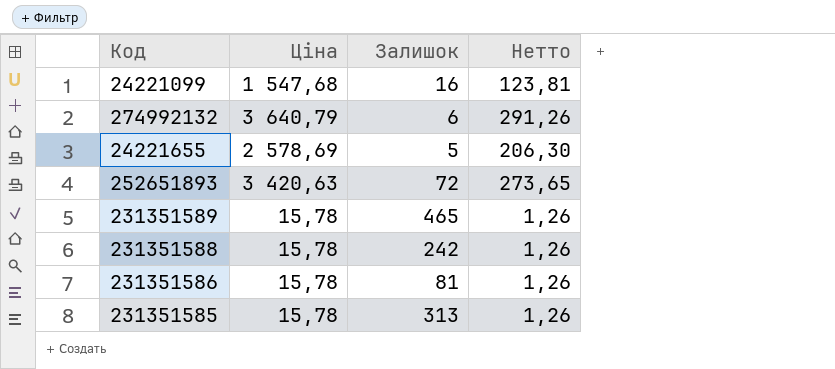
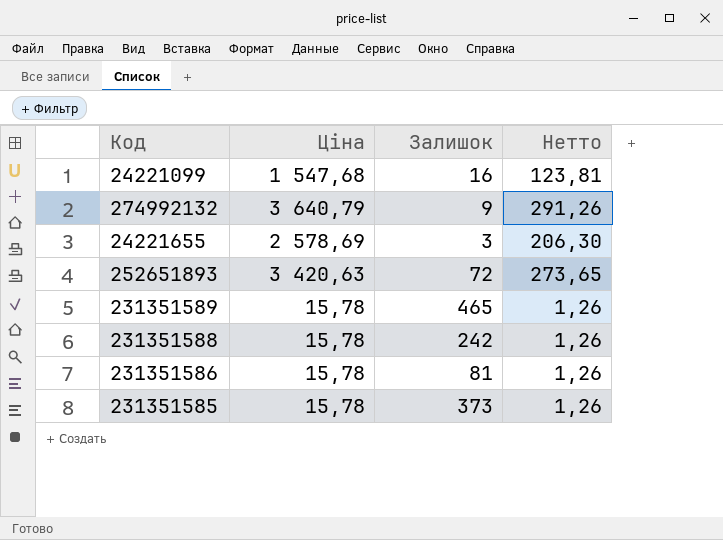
274992132 | Залишок: 6 -> 9
24221655 | Залишок: 5 -> 3
231351585 | Залишок: 313 -> 373

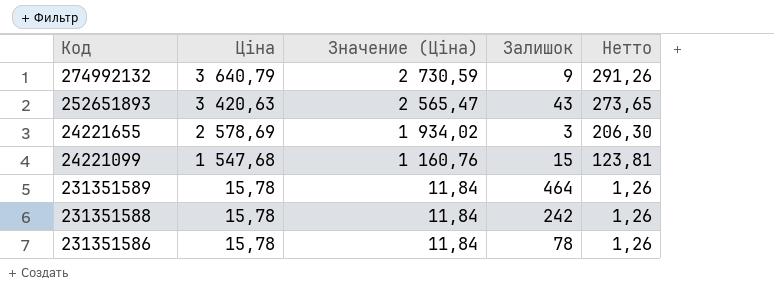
row order: none -> Ціна descending
column Значение (Ціна) | formula: none -> [Ціна] * 0,75
row 231351585: 15,78 | 373 | 1,26 -> none
252651893 | Залишок: 72 -> 43
24221099 | Залишок: 16 -> 15
231351589 | Залишок: 465 -> 464
231351586 | Залишок: 81 -> 78

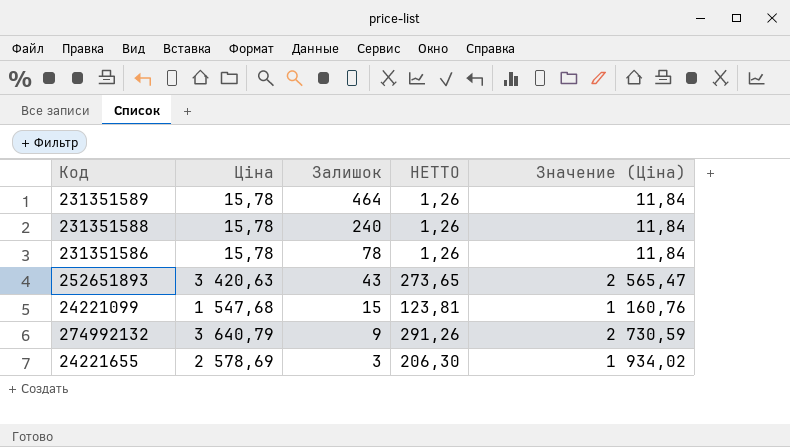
row order: Ціна descending -> Залишок descending
column name: Нетто -> НЕТТО
column Значение (Ціна) | position: 3 -> 5
231351588 | Залишок: 242 -> 240

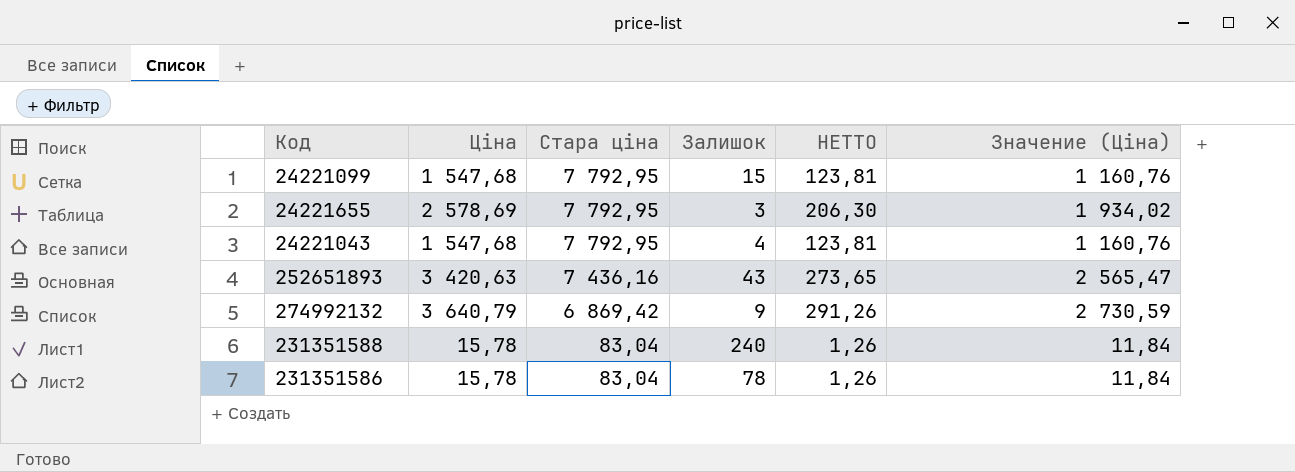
row order: Залишок descending -> Стара ціна descending
column Стара ціна | position: none -> 3
row 231351589: 15,78 | 464 | 1,26 | 11,84 -> none
row 24221043: none -> 1 547,68 | 7 792,95 | 4 | 123,81 | 1 160,76

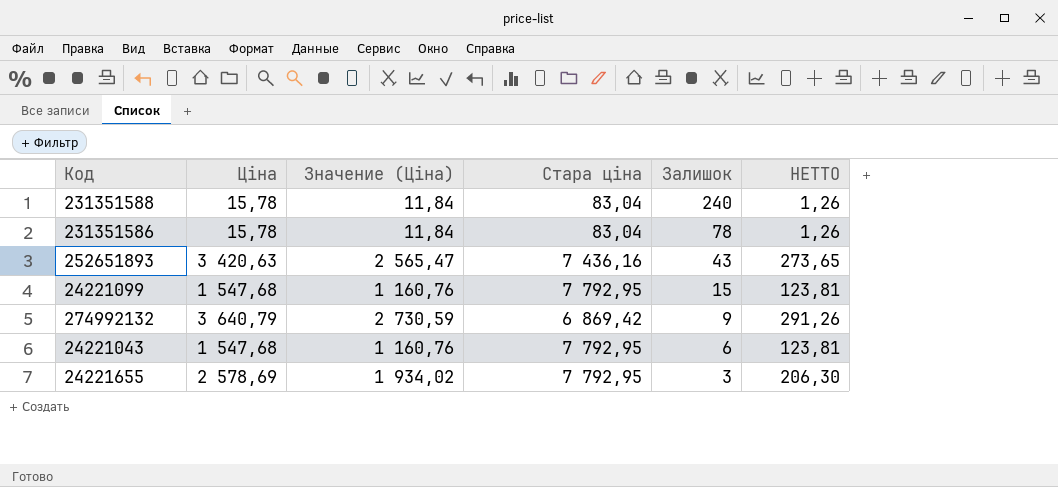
row order: Стара ціна descending -> Залишок descending
column Значение (Ціна) | position: 6 -> 3
24221043 | Залишок: 4 -> 6

